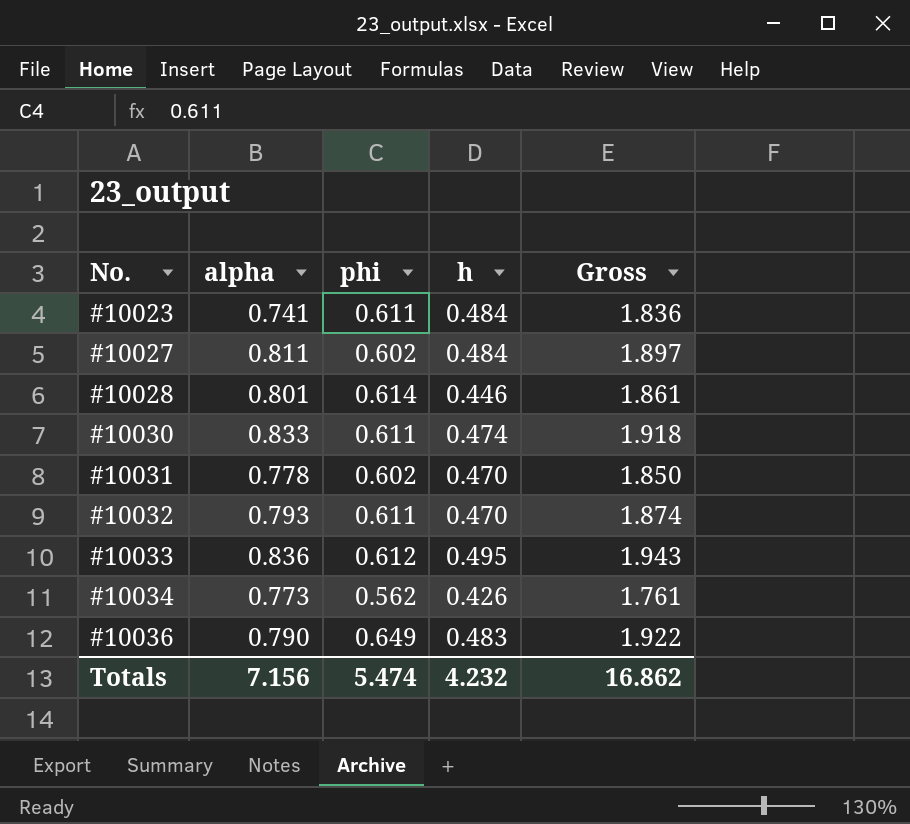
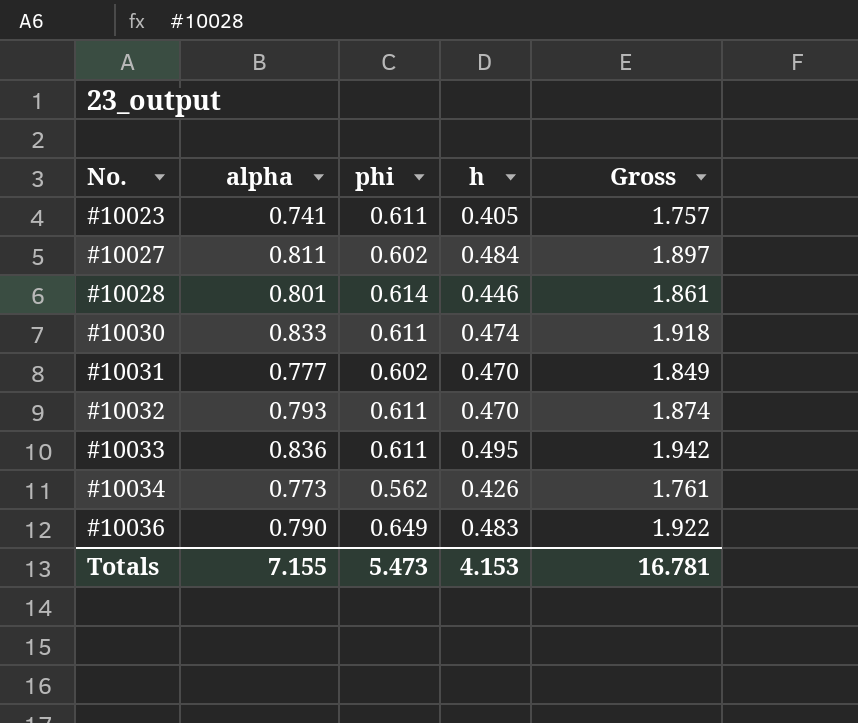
#10023 | h: 0.484 -> 0.405
#10023 | Gross: 1.836 -> 1.757
#10031 | alpha: 0.778 -> 0.777
#10031 | Gross: 1.850 -> 1.849
#10033 | phi: 0.612 -> 0.611
#10033 | Gross: 1.943 -> 1.942
Totals | alpha: 7.156 -> 7.155
Totals | phi: 5.474 -> 5.473
Totals | h: 4.232 -> 4.153
Totals | Gross: 16.862 -> 16.781

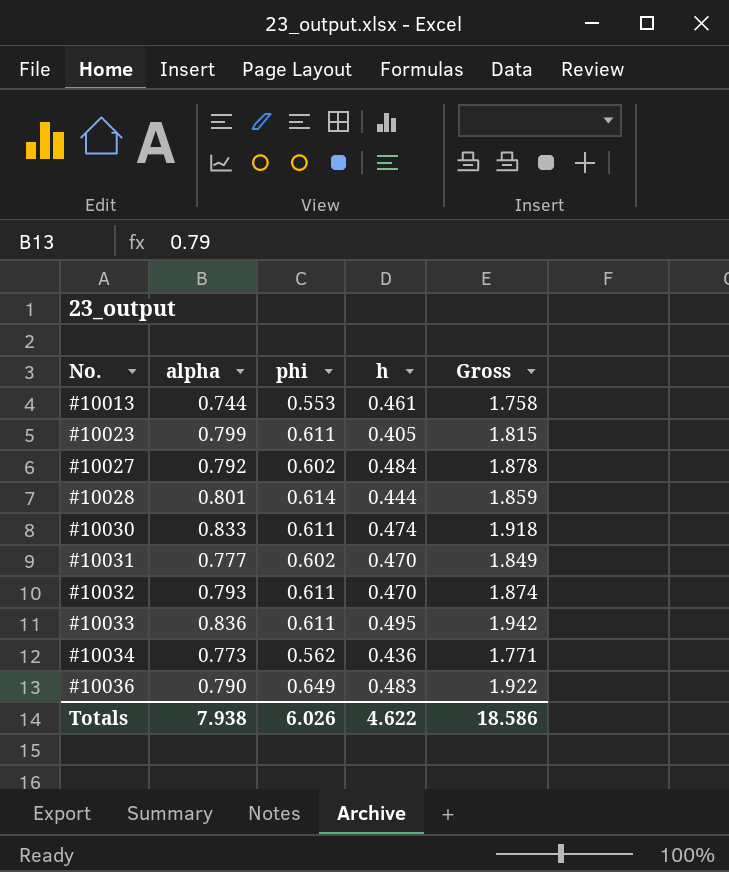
row #10013: none -> 0.744 | 0.553 | 0.461 | 1.758
#10023 | alpha: 0.741 -> 0.799
#10023 | Gross: 1.757 -> 1.815
#10027 | alpha: 0.811 -> 0.792
#10027 | Gross: 1.897 -> 1.878
#10028 | h: 0.446 -> 0.444
#10028 | Gross: 1.861 -> 1.859
#10034 | h: 0.426 -> 0.436
#10034 | Gross: 1.761 -> 1.771
Totals | alpha: 7.155 -> 7.938
Totals | phi: 5.473 -> 6.026
Totals | h: 4.153 -> 4.622
Totals | Gross: 16.781 -> 18.586

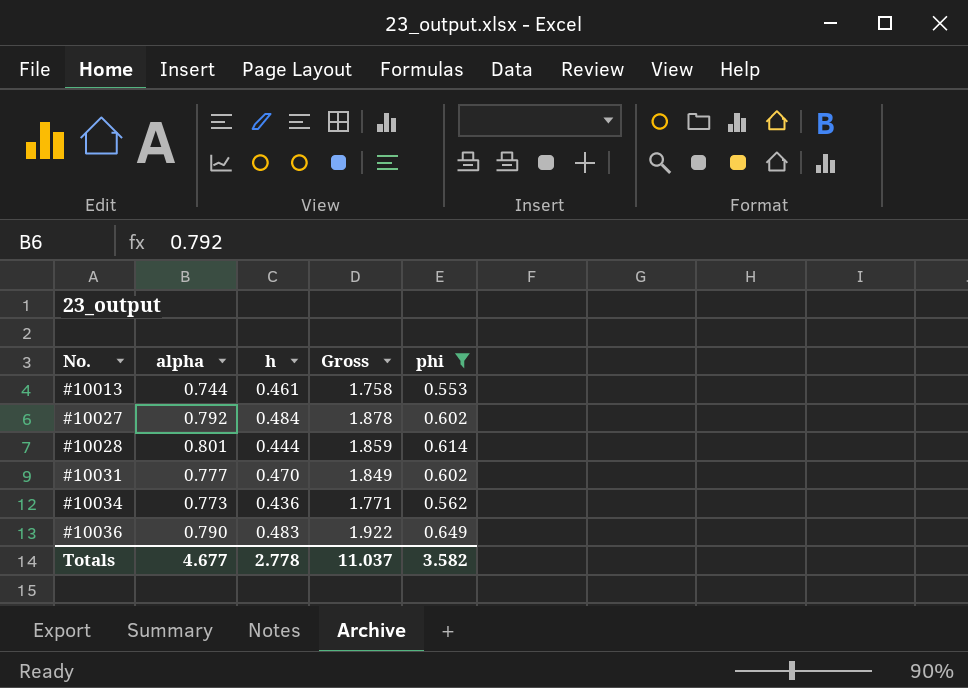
filter: none -> phi != 0.611
column phi | position: 3 -> 5
Totals | alpha: 7.938 -> 4.677
Totals | h: 4.622 -> 2.778
Totals | Gross: 18.586 -> 11.037
Totals | phi: 6.026 -> 3.582

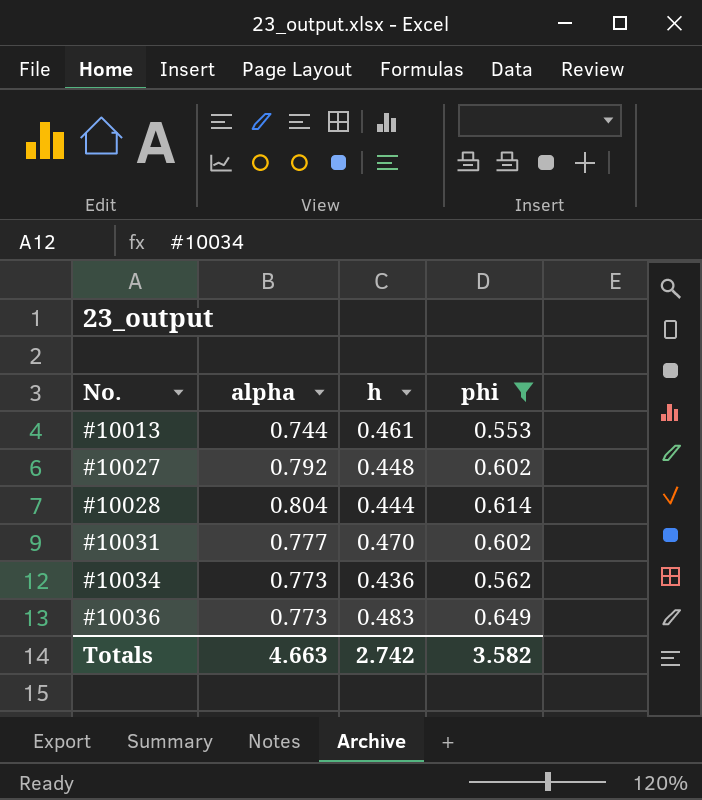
column Gross | formula: [alpha] + [h] + [phi] -> none
#10027 | h: 0.484 -> 0.448
#10028 | alpha: 0.801 -> 0.804
#10036 | alpha: 0.790 -> 0.773
Totals | alpha: 4.677 -> 4.663
Totals | h: 2.778 -> 2.742

